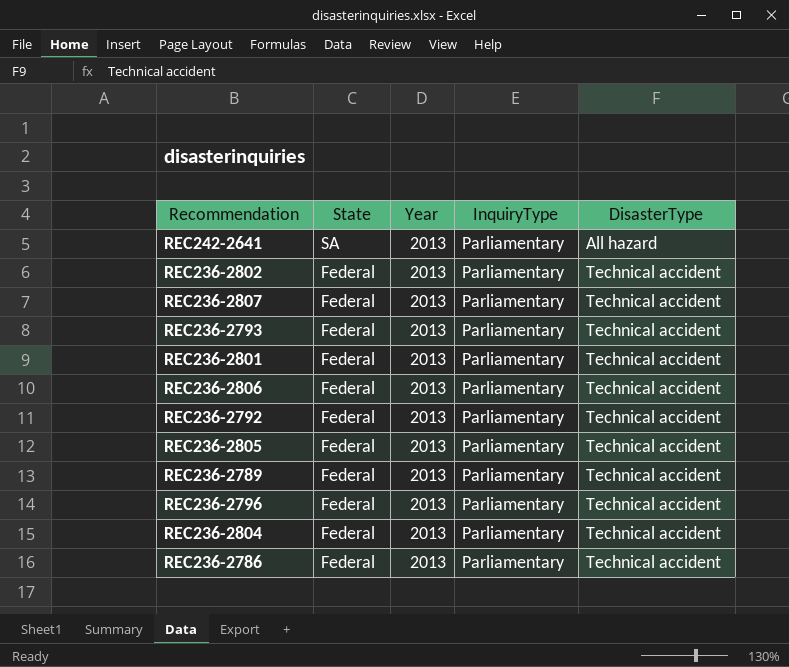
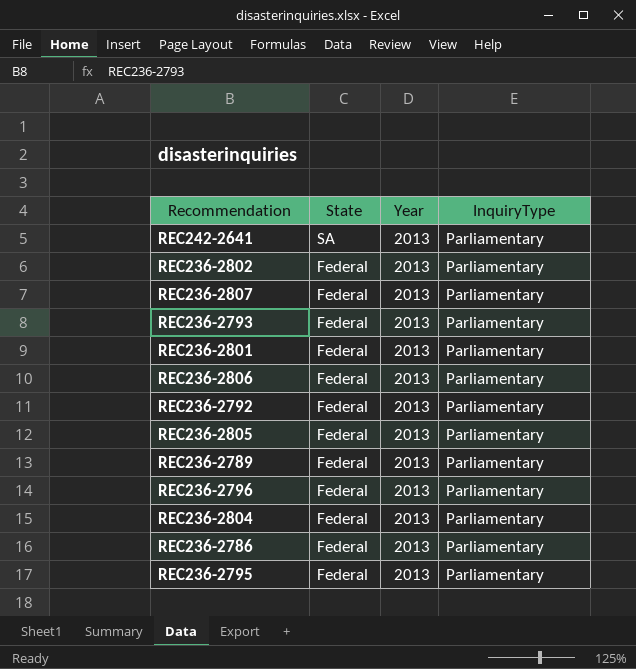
column DisasterType | position: 5 -> none
row REC236-2795: none -> Federal | 2013 | Parliamentary

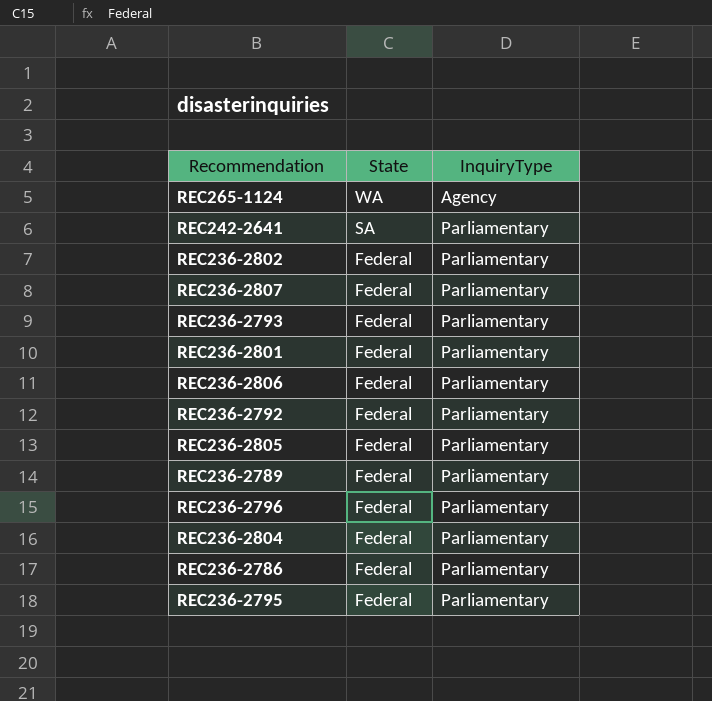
column Year | position: 3 -> none
row REC265-1124: none -> WA | Agency

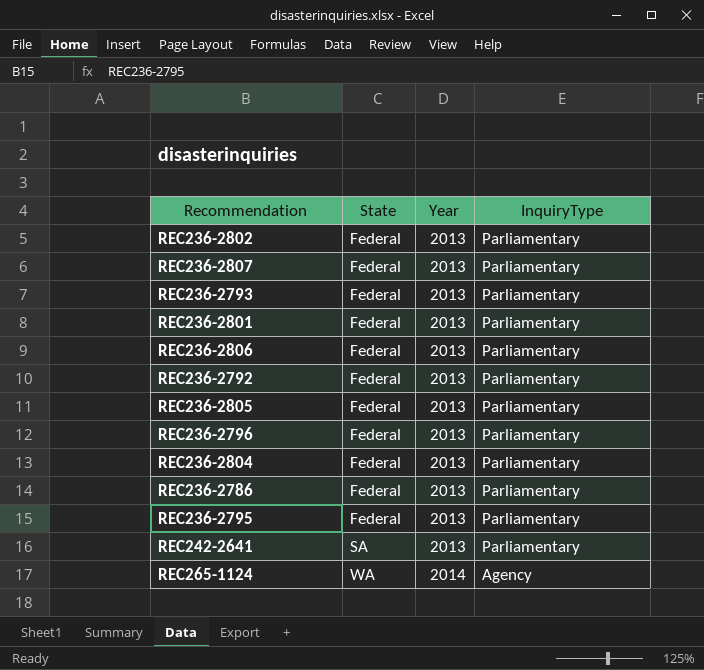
row order: State descending -> State ascending
column Year | position: none -> 3
row REC236-2789: Federal | Parliamentary -> none

